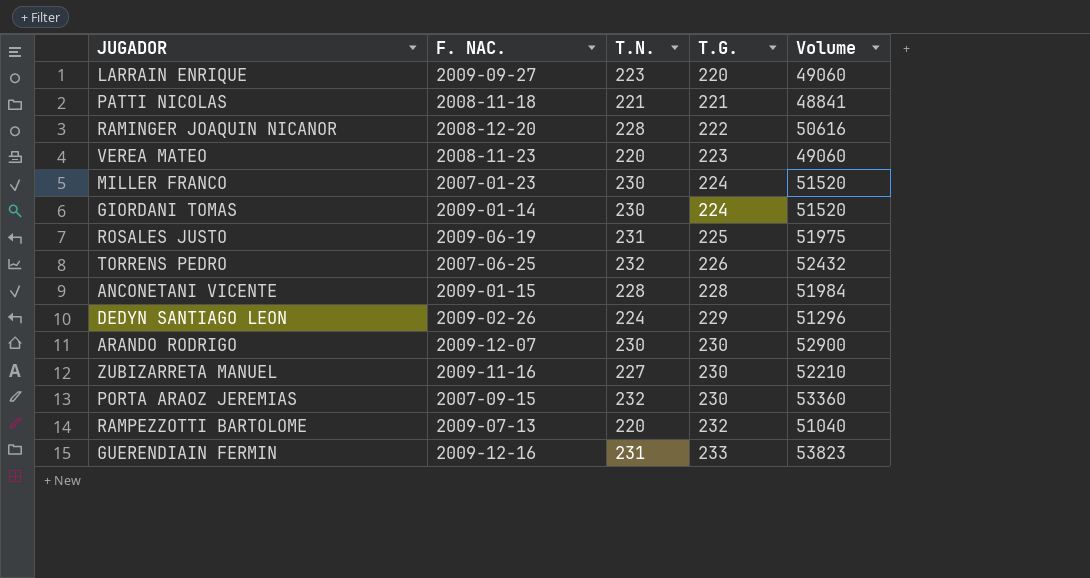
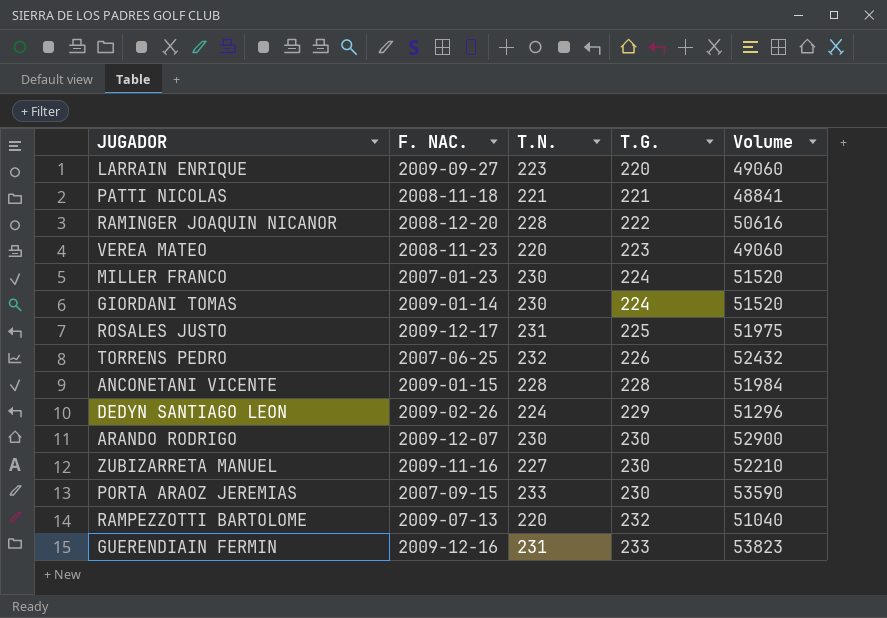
ROSALES JUSTO | F. NAC.: 2009-06-19 -> 2009-12-17
PORTA ARAOZ JEREMIAS | T.N.: 232 -> 233
PORTA ARAOZ JEREMIAS | Volume: 53360 -> 53590

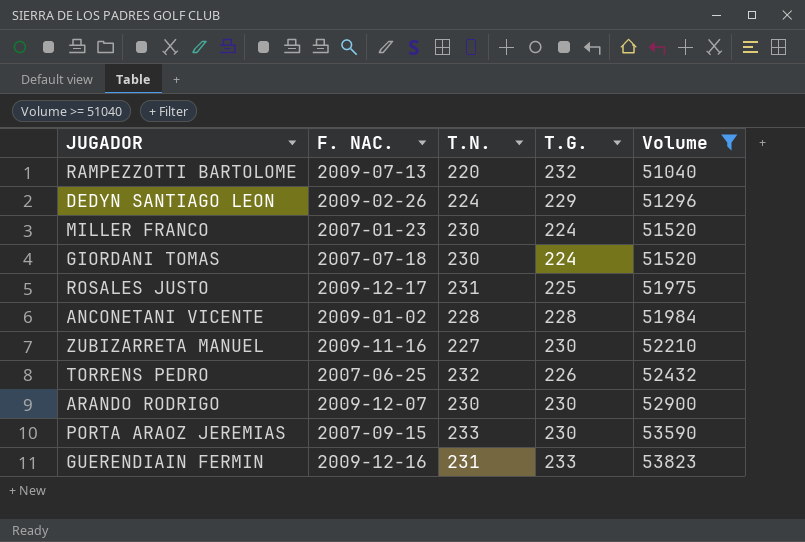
filter: none -> Volume >= 51040
row order: T.G. ascending -> Volume ascending
GIORDANI TOMAS | F. NAC.: 2009-01-14 -> 2007-07-18
ANCONETANI VICENTE | F. NAC.: 2009-01-15 -> 2009-01-02

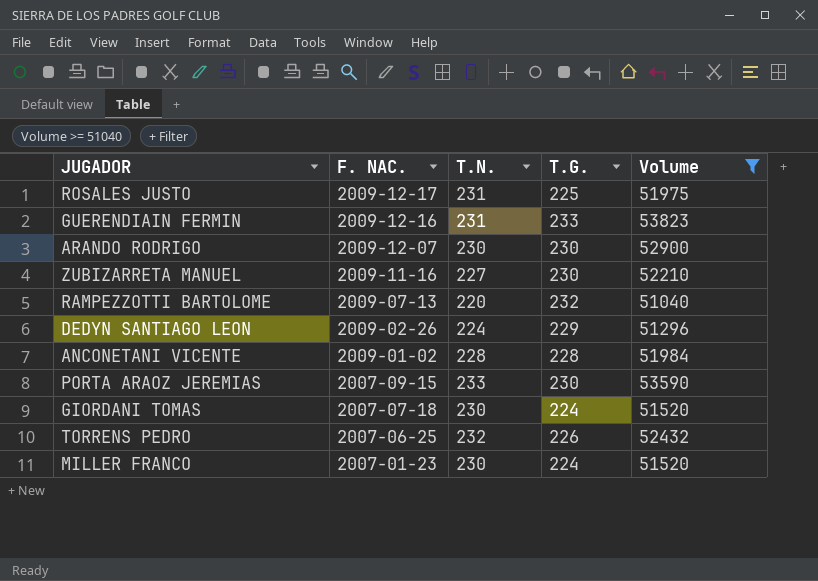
row order: Volume ascending -> F. NAC. descending

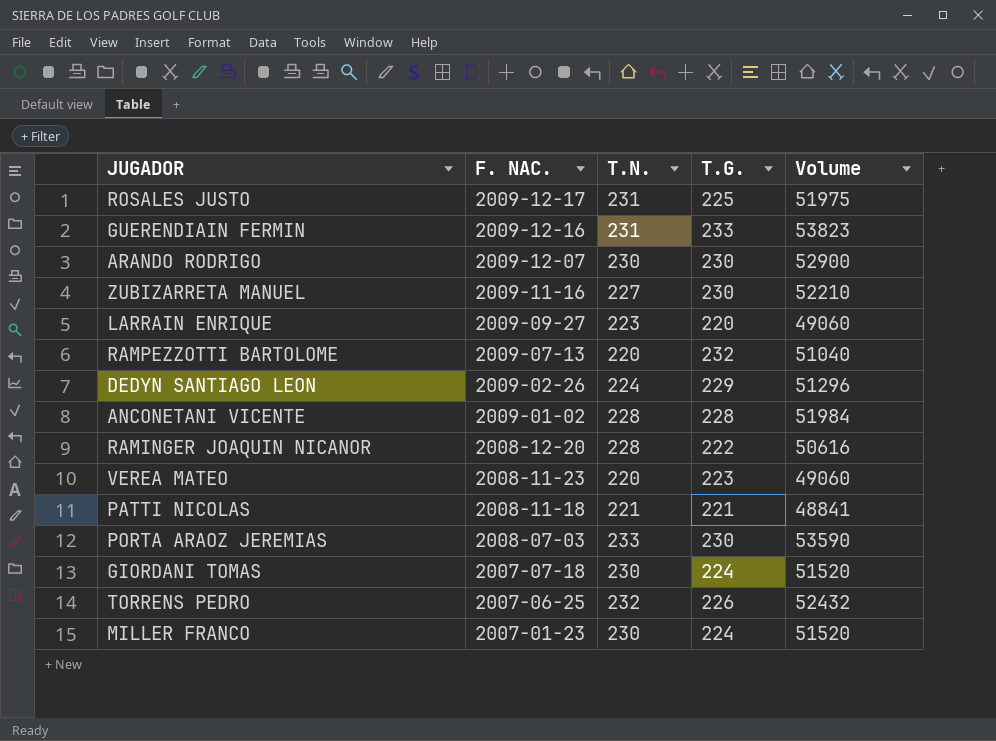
filter: Volume >= 51040 -> none
PORTA ARAOZ JEREMIAS | F. NAC.: 2007-09-15 -> 2008-07-03

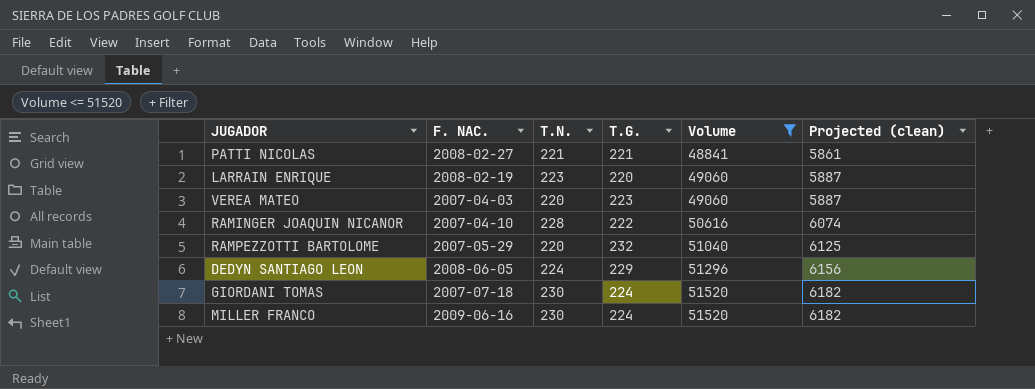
filter: none -> Volume <= 51520
row order: F. NAC. descending -> Volume ascending
column Projected (clean) | formula: none -> [Volume] * 0.12
PATTI NICOLAS | F. NAC.: 2008-11-18 -> 2008-02-27
LARRAIN ENRIQUE | F. NAC.: 2009-09-27 -> 2008-02-19
VEREA MATEO | F. NAC.: 2008-11-23 -> 2007-04-03
RAMINGER JOAQUIN NICANOR | F. NAC.: 2008-12-20 -> 2007-04-10
RAMPEZZOTTI BARTOLOME | F. NAC.: 2009-07-13 -> 2007-05-29
DEDYN SANTIAGO LEON | F. NAC.: 2009-02-26 -> 2008-06-05
MILLER FRANCO | F. NAC.: 2007-01-23 -> 2009-06-16

